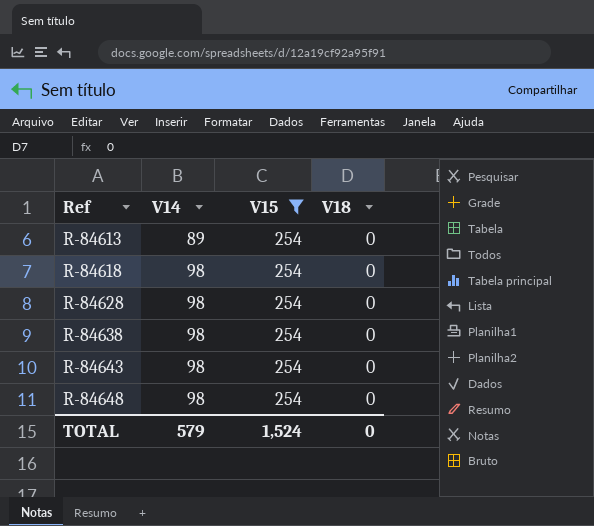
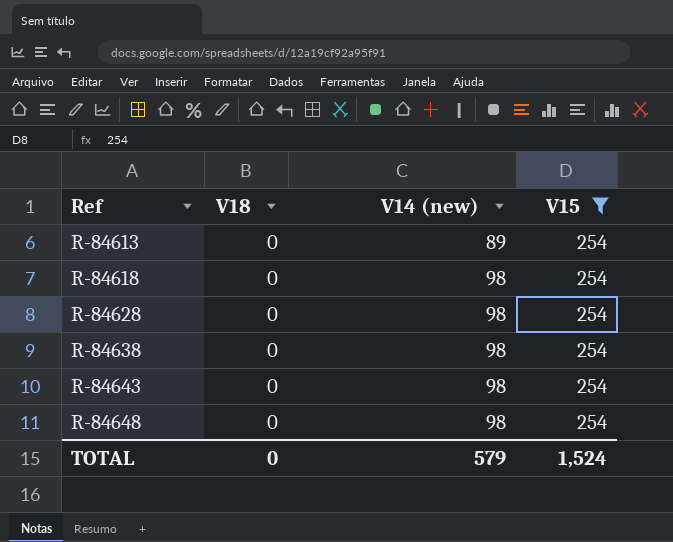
column V18 | position: 4 -> 2
column name: V14 -> V14 (new)

